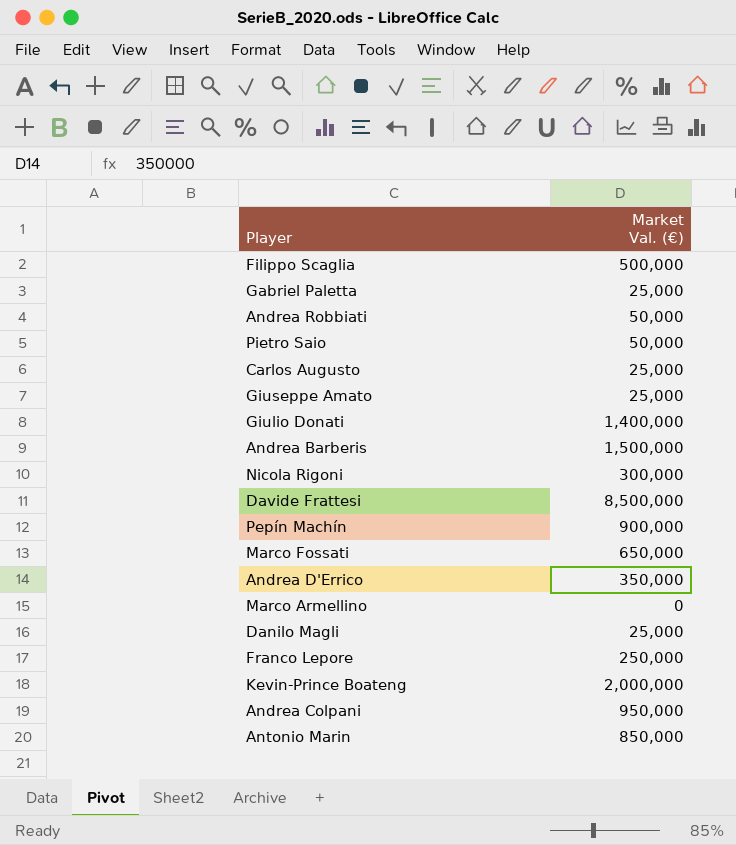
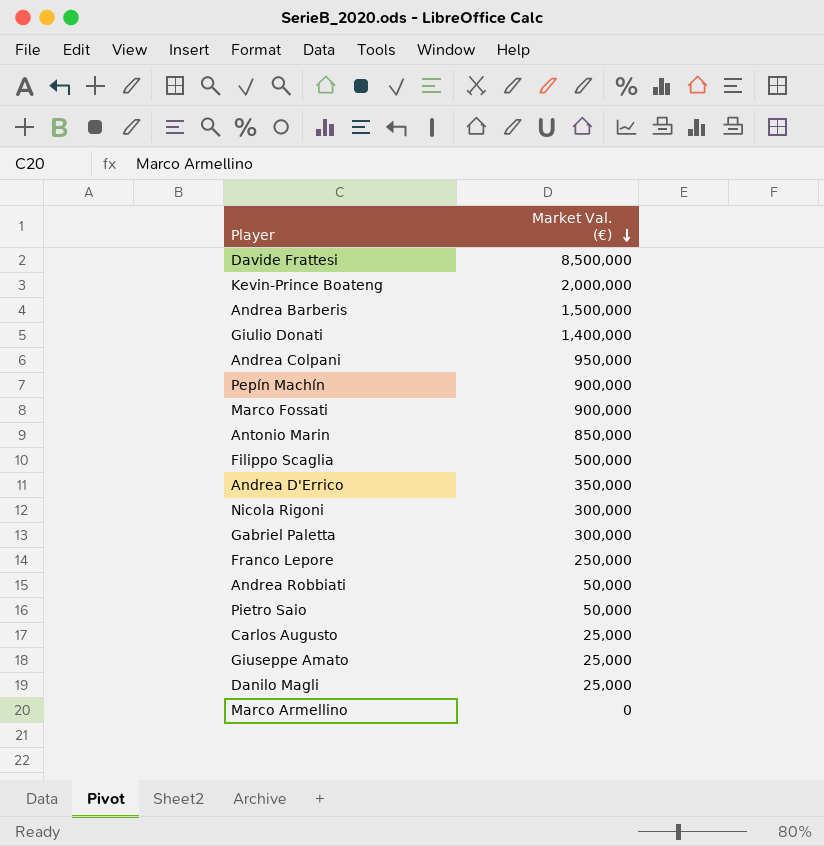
row order: none -> Market Val. (€) descending
Marco Fossati | Market Val. (€): 650,000 -> 900,000
Gabriel Paletta | Market Val. (€): 25,000 -> 300,000

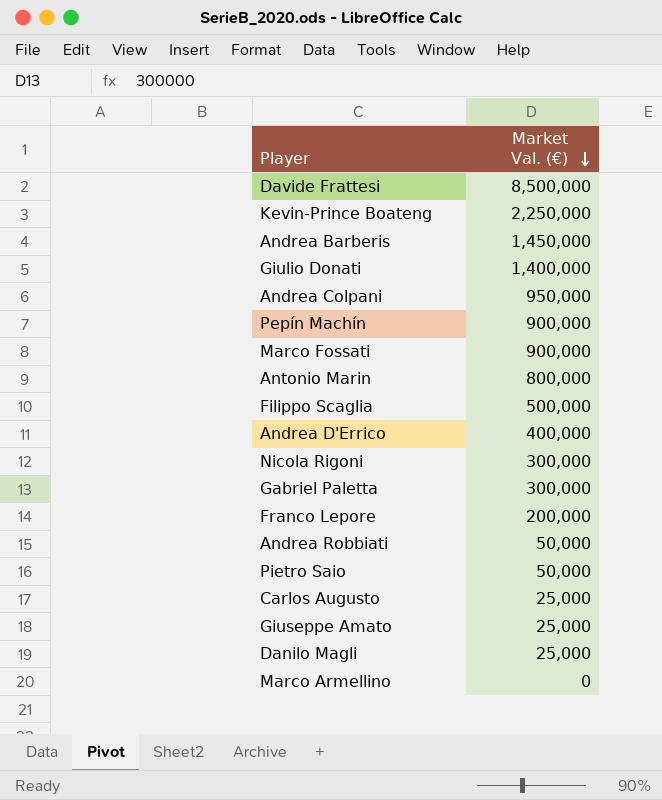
Kevin-Prince Boateng | Market Val. (€): 2,000,000 -> 2,250,000
Andrea Barberis | Market Val. (€): 1,500,000 -> 1,450,000
Antonio Marin | Market Val. (€): 850,000 -> 800,000
Andrea D'Errico | Market Val. (€): 350,000 -> 400,000
Franco Lepore | Market Val. (€): 250,000 -> 200,000

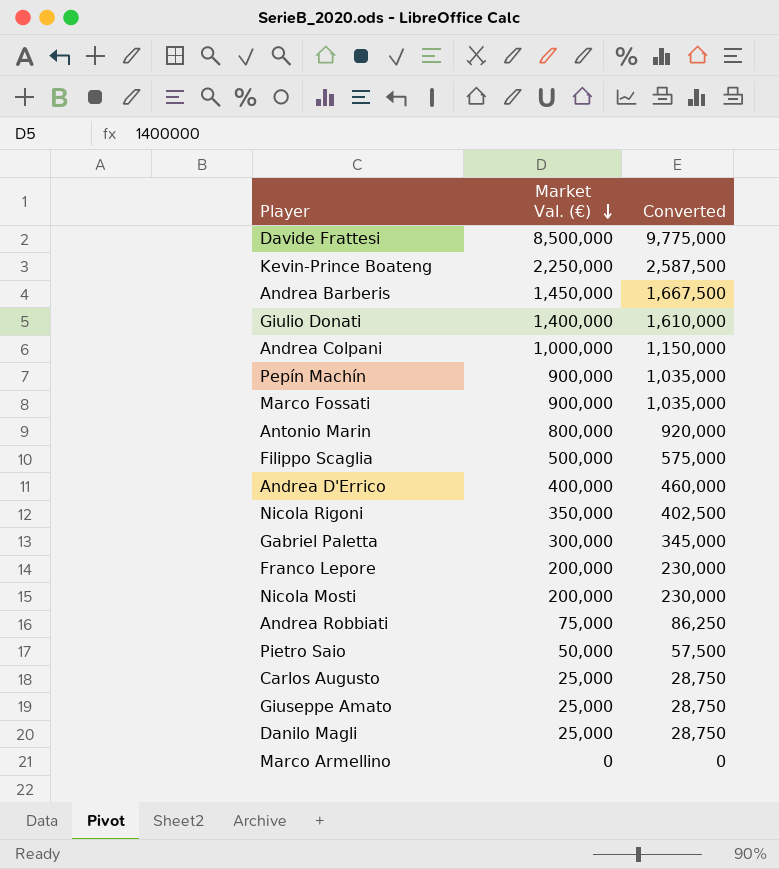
column Converted | formula: none -> [Market Val. (€)] * 1.15
Andrea Colpani | Market Val. (€): 950,000 -> 1,000,000
Nicola Rigoni | Market Val. (€): 300,000 -> 350,000
row Nicola Mosti: none -> 200,000 | 230,000
Andrea Robbiati | Market Val. (€): 50,000 -> 75,000

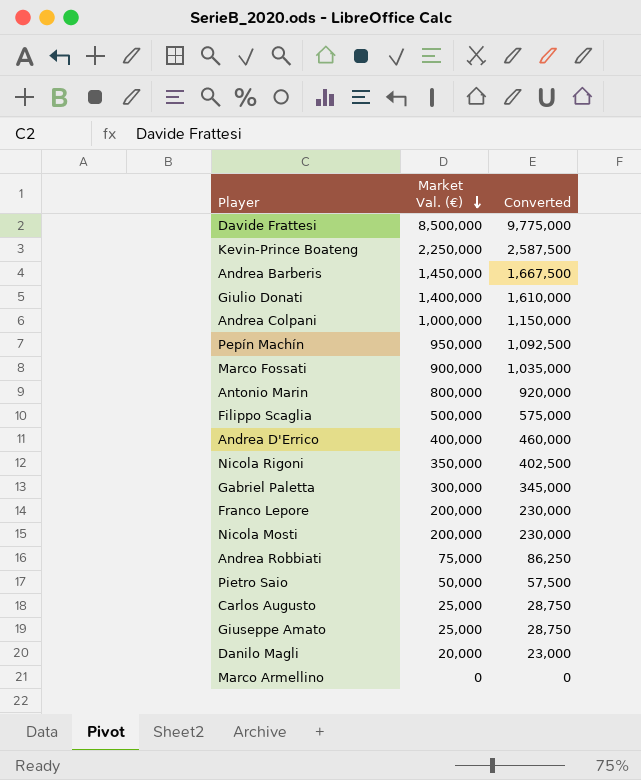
Pepín Machín | Market Val. (€): 900,000 -> 950,000
Pepín Machín | Converted: 1,035,000 -> 1,092,500
Danilo Magli | Market Val. (€): 25,000 -> 20,000
Danilo Magli | Converted: 28,750 -> 23,000

